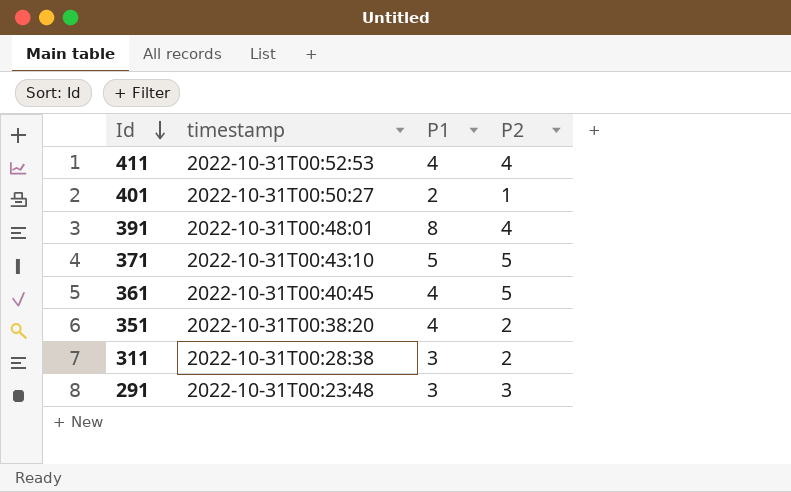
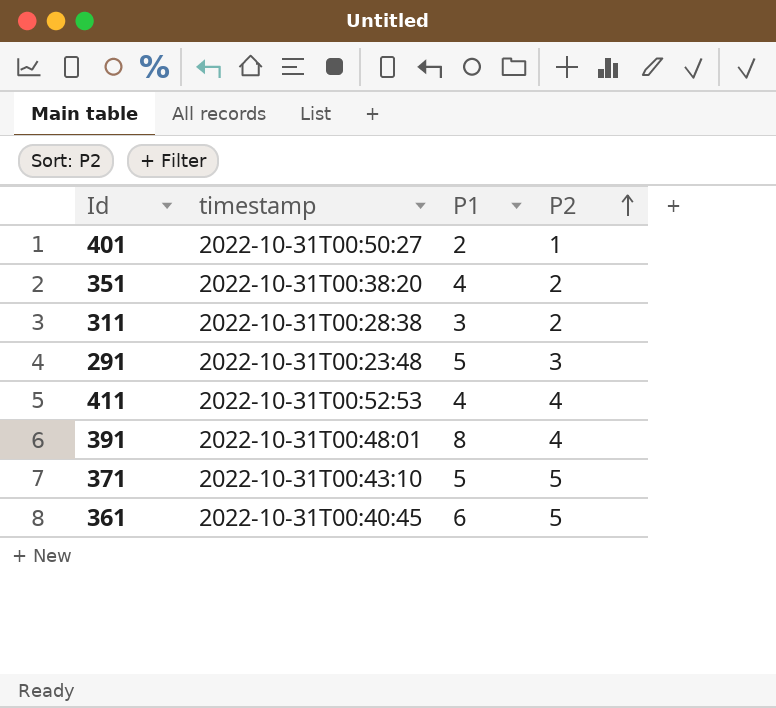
row order: Id descending -> P2 ascending
291 | P1: 3 -> 5
361 | P1: 4 -> 6

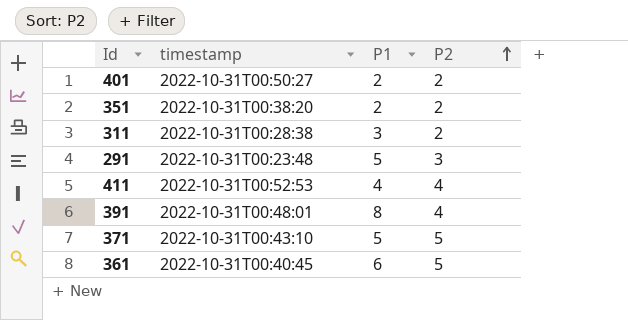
401 | P2: 1 -> 2
351 | P1: 4 -> 2

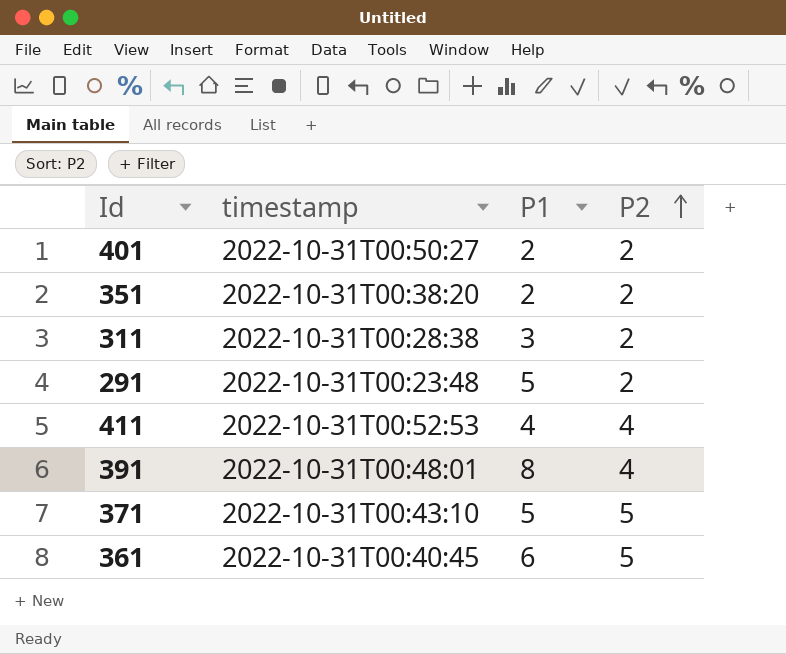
291 | P2: 3 -> 2

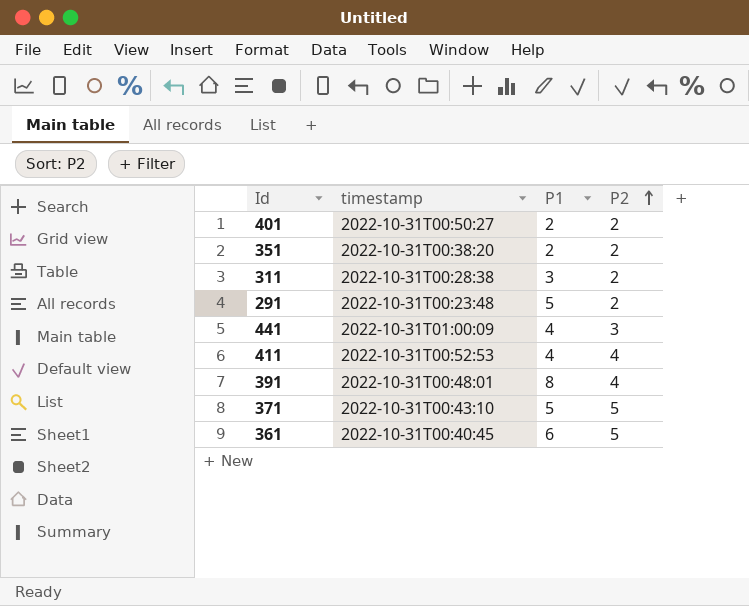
row 441: none -> 2022-10-31T01:00:09 | 4 | 3

